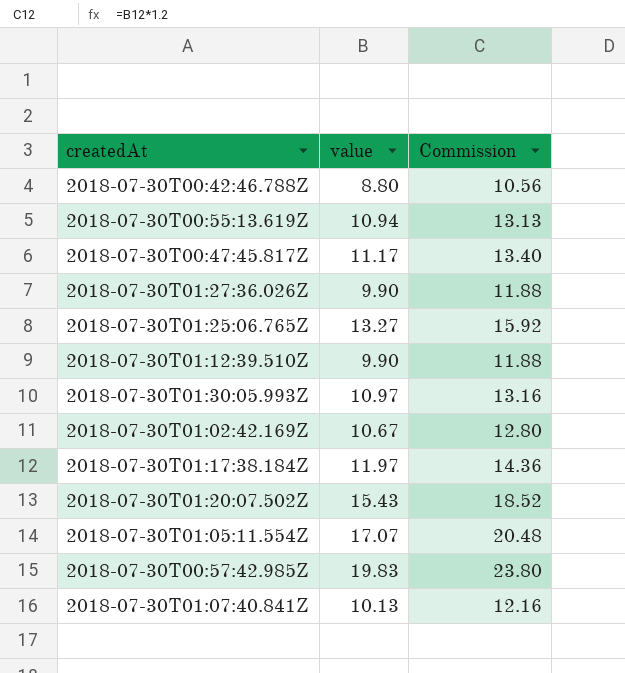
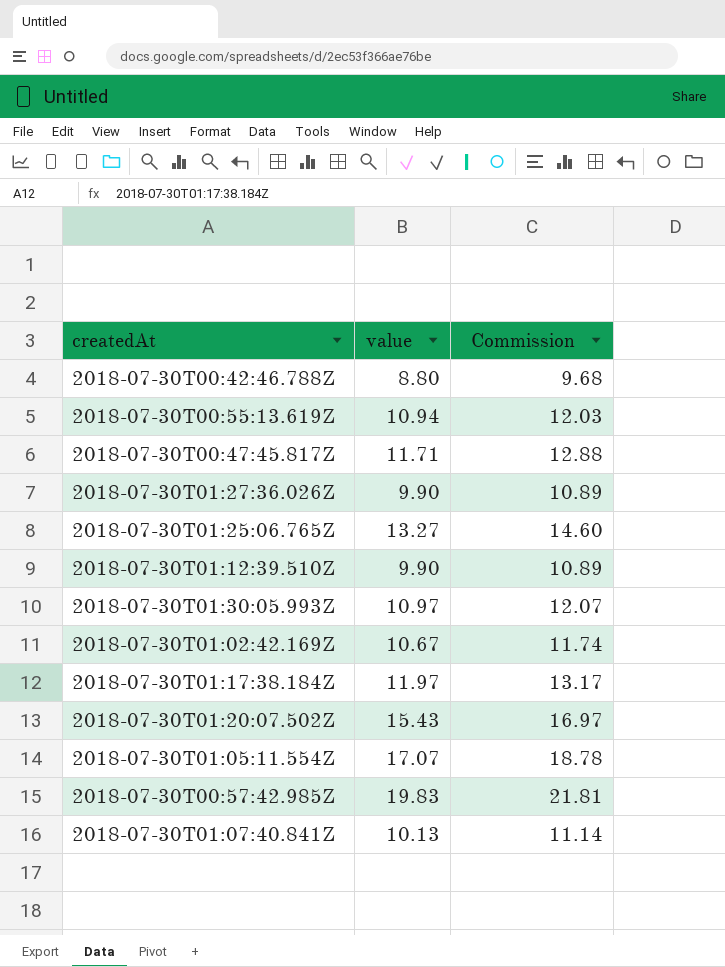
column Commission | formula: [value] * 1.2 -> [value] * 1.1
2018-07-30T00:47:45.817Z | value: 11.17 -> 11.71

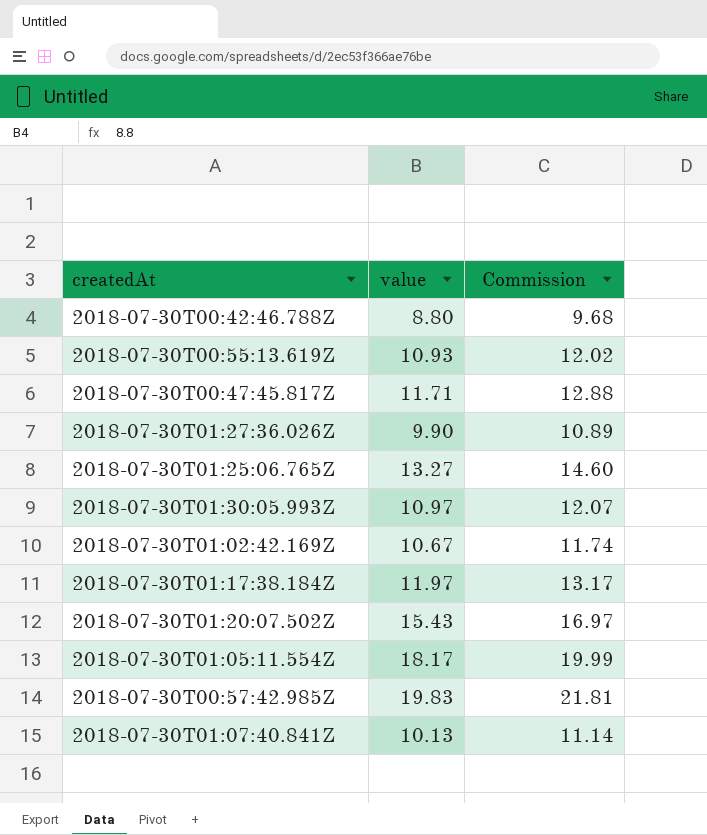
row 2018-07-30T01:12:39.510Z: 9.90 | 10.89 -> none
2018-07-30T00:55:13.619Z | value: 10.94 -> 10.93
2018-07-30T00:55:13.619Z | Commission: 12.03 -> 12.02
2018-07-30T01:05:11.554Z | value: 17.07 -> 18.17
2018-07-30T01:05:11.554Z | Commission: 18.78 -> 19.99

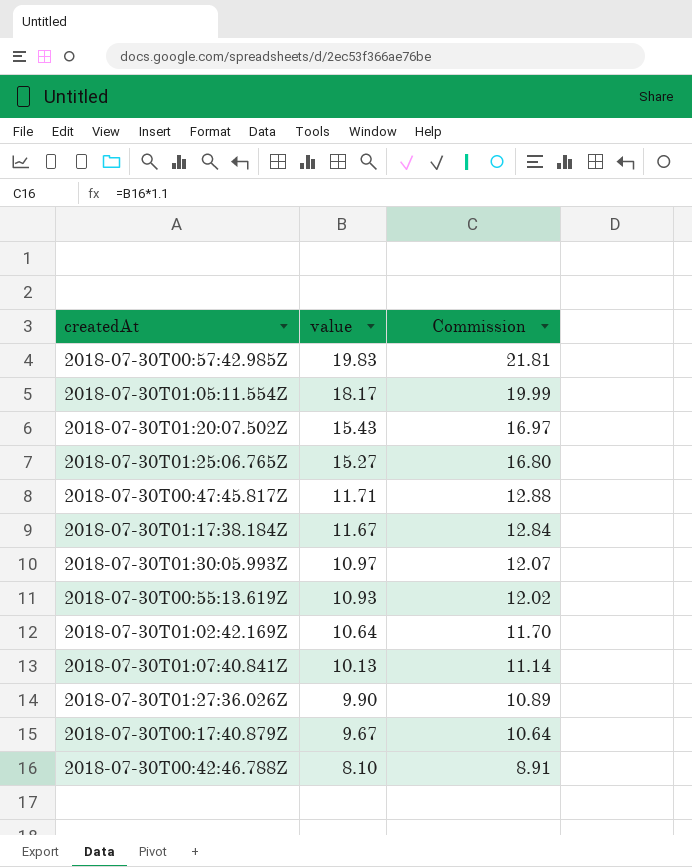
row order: none -> value descending
2018-07-30T01:25:06.765Z | value: 13.27 -> 15.27
2018-07-30T01:25:06.765Z | Commission: 14.60 -> 16.80
2018-07-30T01:17:38.184Z | value: 11.97 -> 11.67
2018-07-30T01:17:38.184Z | Commission: 13.17 -> 12.84
2018-07-30T01:02:42.169Z | value: 10.67 -> 10.64
2018-07-30T01:02:42.169Z | Commission: 11.74 -> 11.70
row 2018-07-30T00:17:40.879Z: none -> 9.67 | 10.64
2018-07-30T00:42:46.788Z | value: 8.80 -> 8.10
2018-07-30T00:42:46.788Z | Commission: 9.68 -> 8.91

